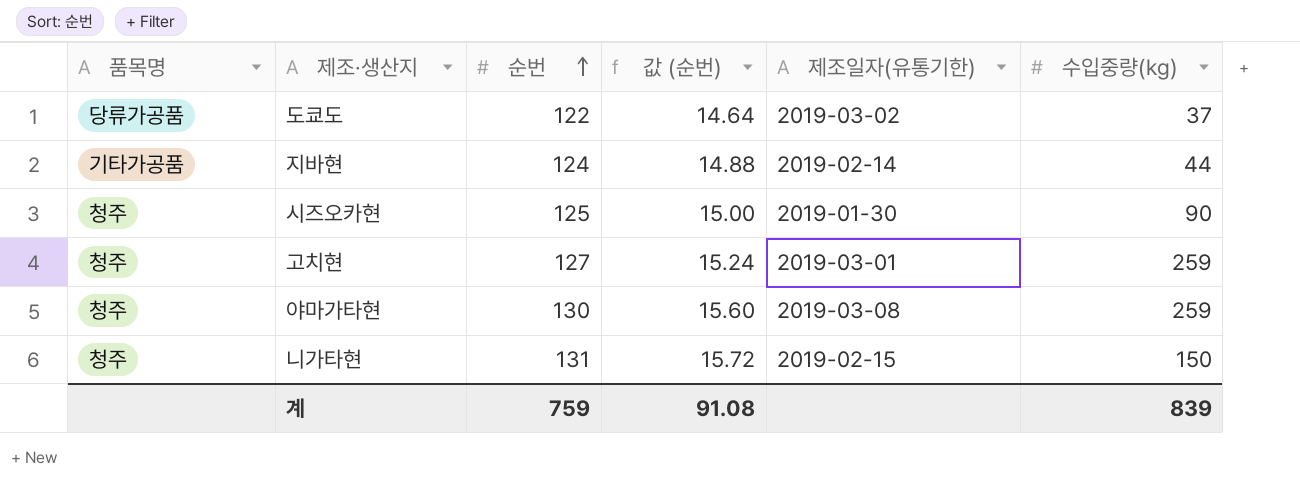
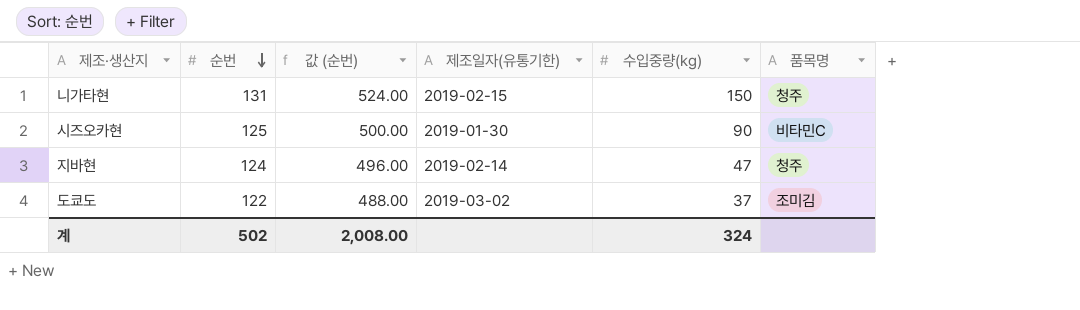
row order: 순번 ascending -> 순번 descending
column 값 (순번) | formula: [순번] * 0.12 -> [순번] * 4
column 품목명 | position: 1 -> 6
row 고치현: 청주 | 127 | 15.24 | 2019-03-01 | 259 -> none
row 야마가타현: 청주 | 130 | 15.60 | 2019-03-08 | 259 -> none
시즈오카현 | 품목명: 청주 -> 비타민C
지바현 | 수입중량(kg): 44 -> 47
지바현 | 품목명: 기타가공품 -> 청주
도쿄도 | 품목명: 당류가공품 -> 조미김
계 | 순번: 759 -> 502
계 | 값 (순번): 91.08 -> 2,008.00
계 | 수입중량(kg): 839 -> 324

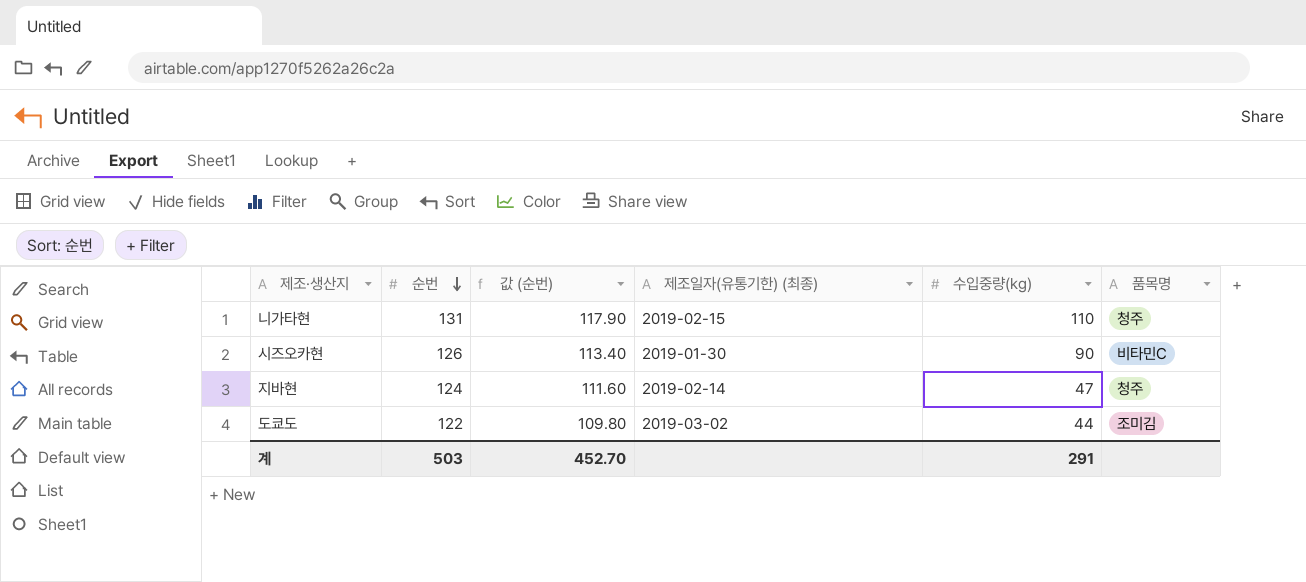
column 값 (순번) | formula: [순번] * 4 -> [순번] * 0.9
column name: 제조일자(유통기한) -> 제조일자(유통기한) (최종)
니가타현 | 수입중량(kg): 150 -> 110
시즈오카현 | 순번: 125 -> 126
도쿄도 | 수입중량(kg): 37 -> 44
계 | 순번: 502 -> 503
계 | 값 (순번): 2,008.00 -> 452.70
계 | 수입중량(kg): 324 -> 291

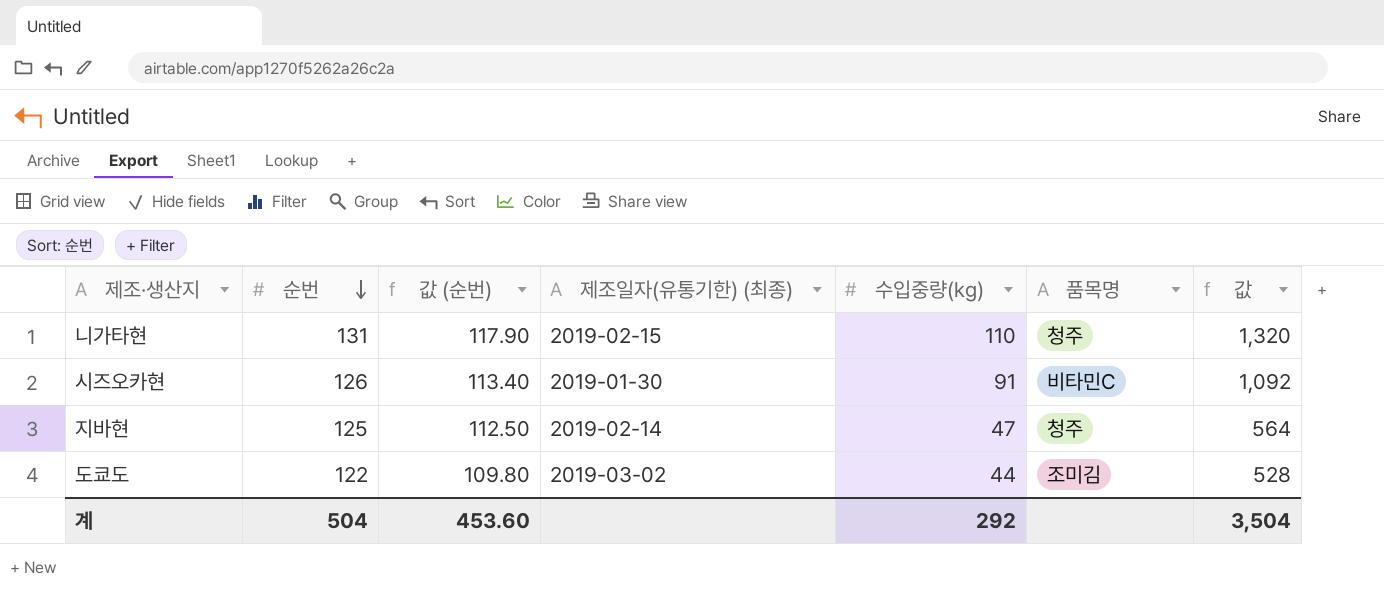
column 값 | formula: none -> [수입중량(kg)] * 12
시즈오카현 | 수입중량(kg): 90 -> 91
지바현 | 순번: 124 -> 125
지바현 | 값 (순번): 111.60 -> 112.50
계 | 순번: 503 -> 504
계 | 값 (순번): 452.70 -> 453.60
계 | 수입중량(kg): 291 -> 292

